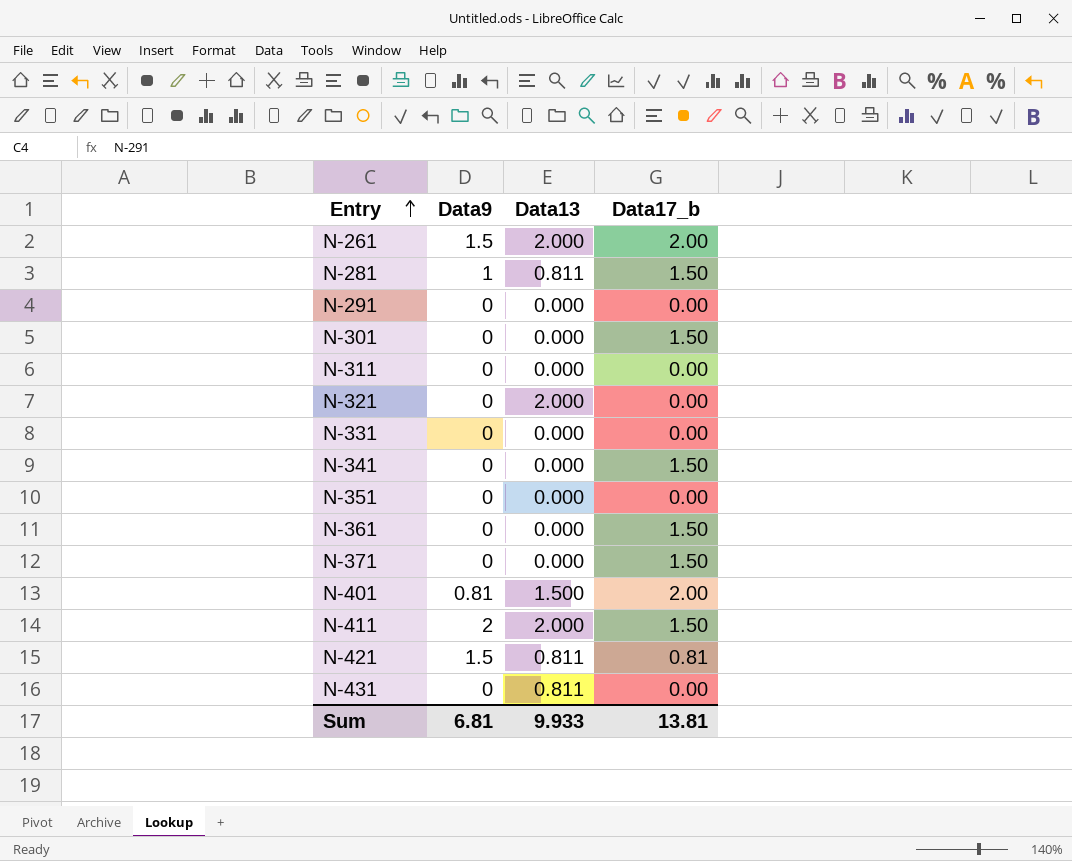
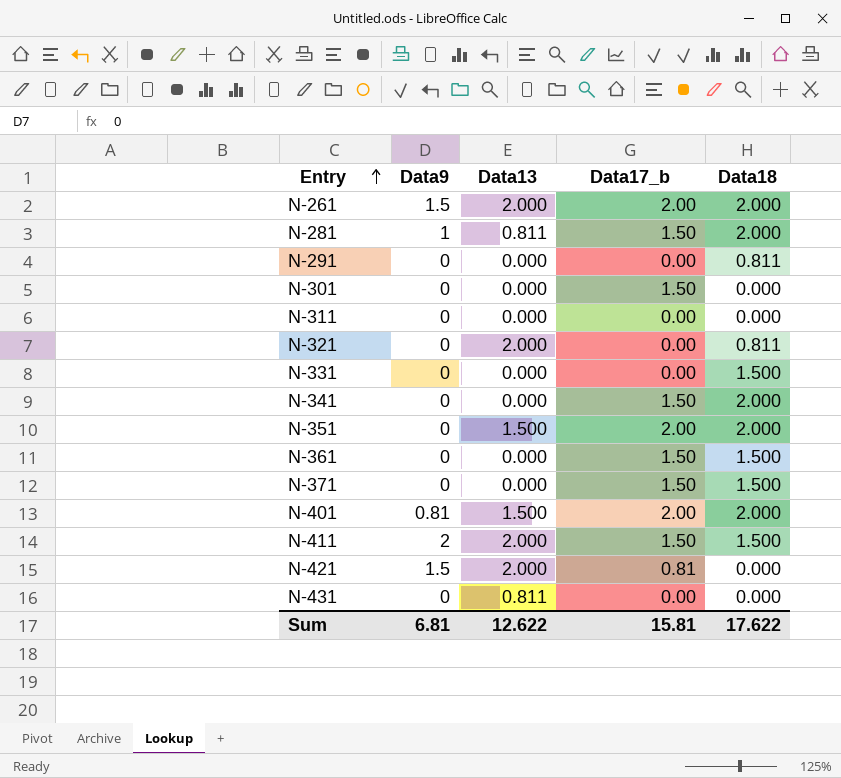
column Data18 | position: none -> 5
N-351 | Data13: 0.000 -> 1.500
N-351 | Data17_b: 0.00 -> 2.00
N-421 | Data13: 0.811 -> 2.000
Sum | Data13: 9.933 -> 12.622
Sum | Data17_b: 13.81 -> 15.81

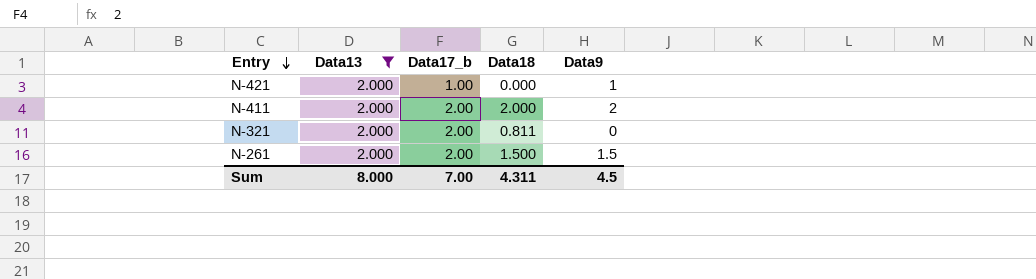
filter: none -> Data13 = 2.000
row order: Entry ascending -> Entry descending
column Data9 | position: 2 -> 5
N-421 | Data17_b: 0.81 -> 1.00
N-421 | Data9: 1.5 -> 1
N-411 | Data17_b: 1.50 -> 2.00
N-411 | Data18: 1.500 -> 2.000
N-321 | Data17_b: 0.00 -> 2.00
N-261 | Data18: 2.000 -> 1.500
Sum | Data13: 12.622 -> 8.000
Sum | Data17_b: 15.81 -> 7.00
Sum | Data18: 17.622 -> 4.311
Sum | Data9: 6.81 -> 4.5

